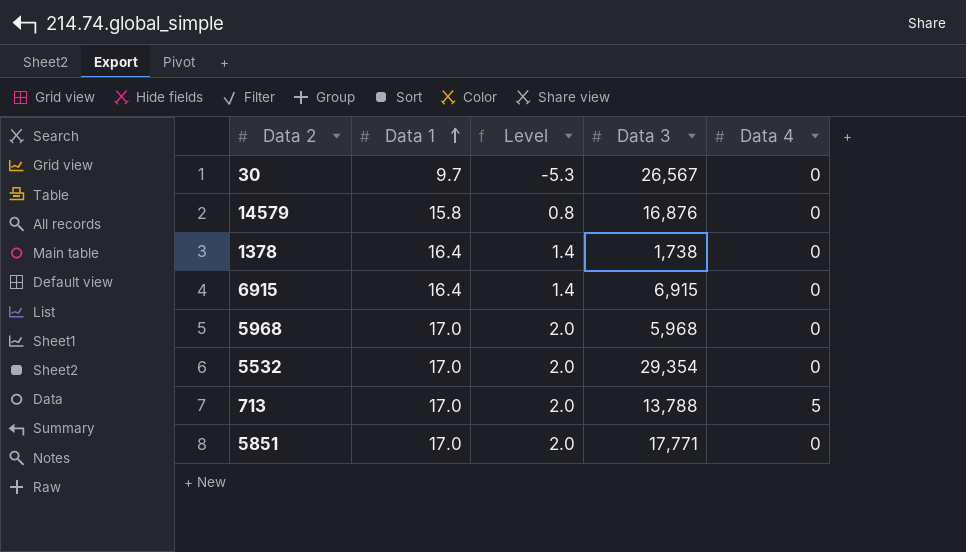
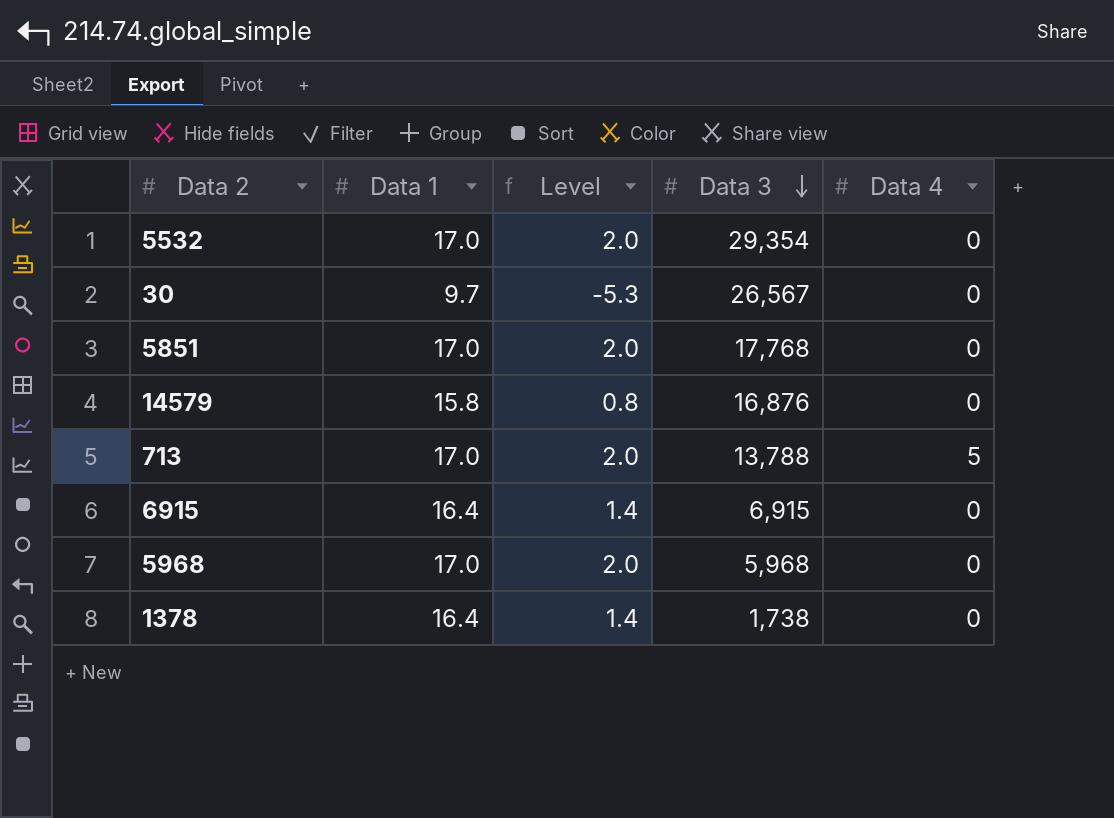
row order: Data 1 ascending -> Data 3 descending
5851 | Data 3: 17,771 -> 17,768

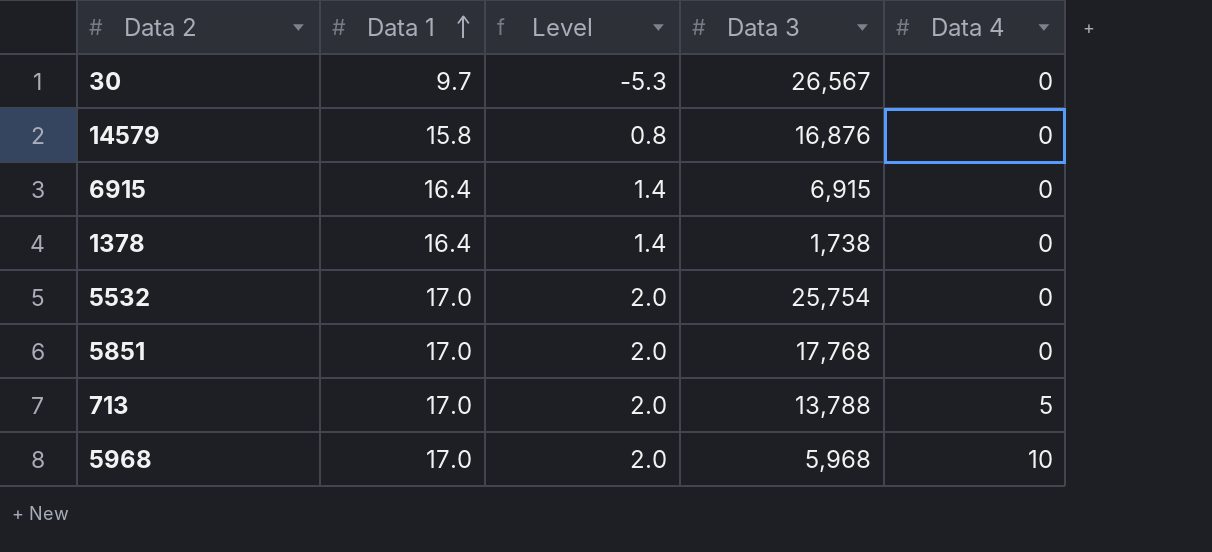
row order: Data 3 descending -> Data 1 ascending
5532 | Data 3: 29,354 -> 25,754
5968 | Data 4: 0 -> 10

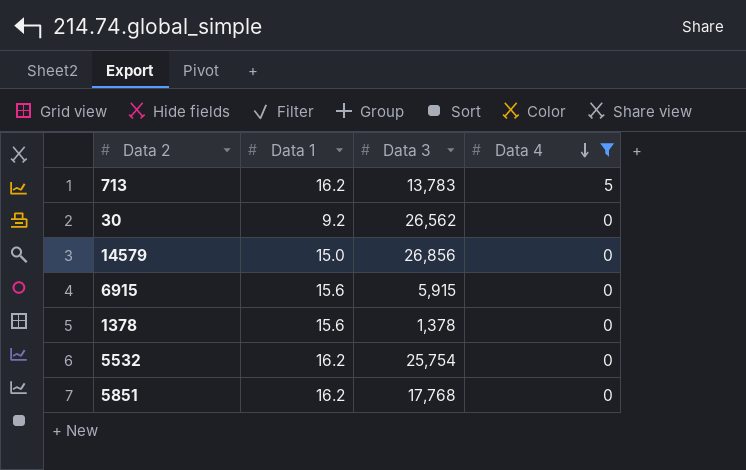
filter: none -> Data 4 != 10
row order: Data 1 ascending -> Data 4 descending
column Level | formula: [Data 1] - 15 -> none
713 | Data 1: 17.0 -> 16.2
713 | Data 3: 13,788 -> 13,783
30 | Data 1: 9.7 -> 9.2
30 | Data 3: 26,567 -> 26,562
14579 | Data 1: 15.8 -> 15.0
14579 | Data 3: 16,876 -> 26,856
6915 | Data 1: 16.4 -> 15.6
6915 | Data 3: 6,915 -> 5,915
1378 | Data 1: 16.4 -> 15.6
1378 | Data 3: 1,738 -> 1,378
5532 | Data 1: 17.0 -> 16.2
5851 | Data 1: 17.0 -> 16.2

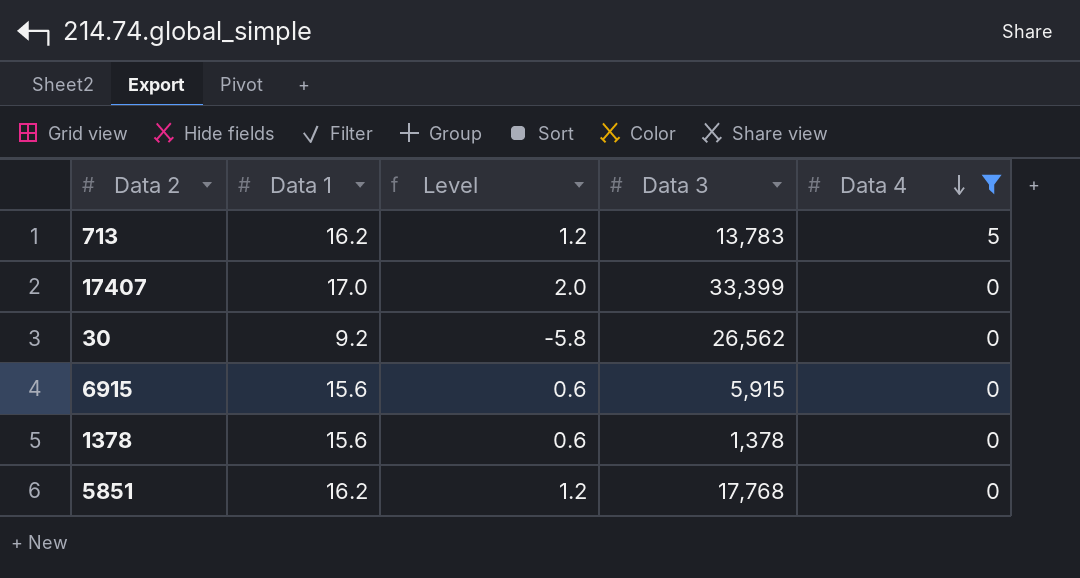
column Level | formula: none -> [Data 1] - 15
row 14579: 15.0 | 26,856 | 0 -> none
row 5532: 16.2 | 25,754 | 0 -> none
row 17407: none -> 17.0 | 2.0 | 33,399 | 0

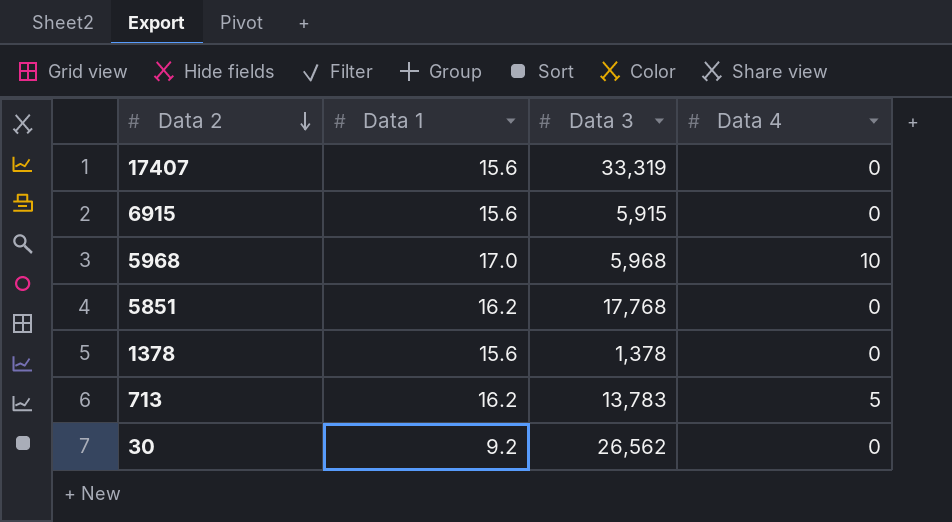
filter: Data 4 != 10 -> none
row order: Data 4 descending -> Data 2 descending
column Level | formula: [Data 1] - 15 -> none
17407 | Data 1: 17.0 -> 15.6
17407 | Data 3: 33,399 -> 33,319

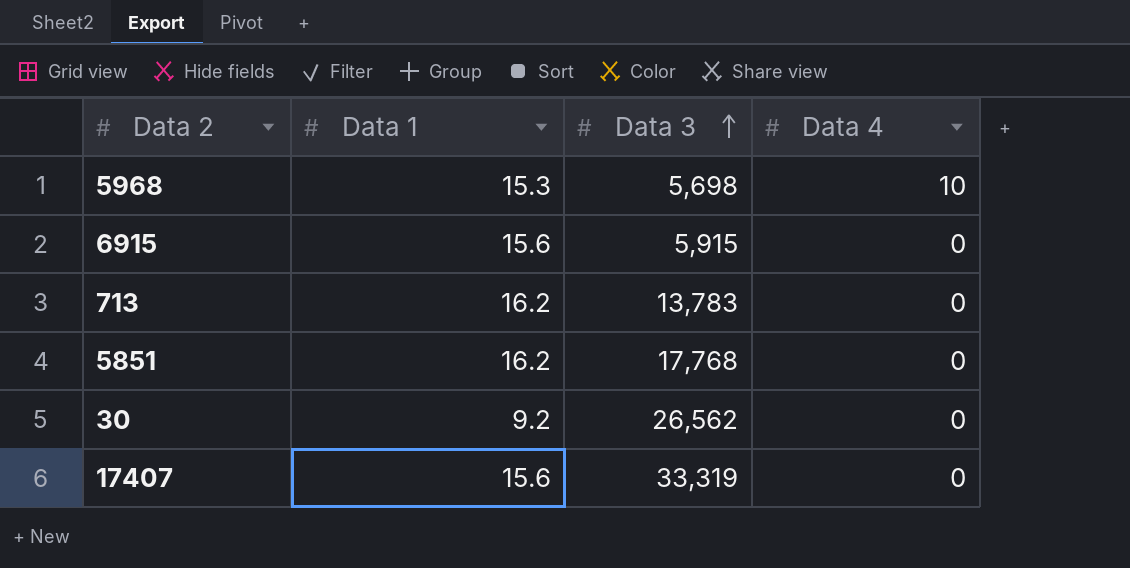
row order: Data 2 descending -> Data 3 ascending
row 1378: 15.6 | 1,378 | 0 -> none
5968 | Data 1: 17.0 -> 15.3
5968 | Data 3: 5,968 -> 5,698
713 | Data 4: 5 -> 0

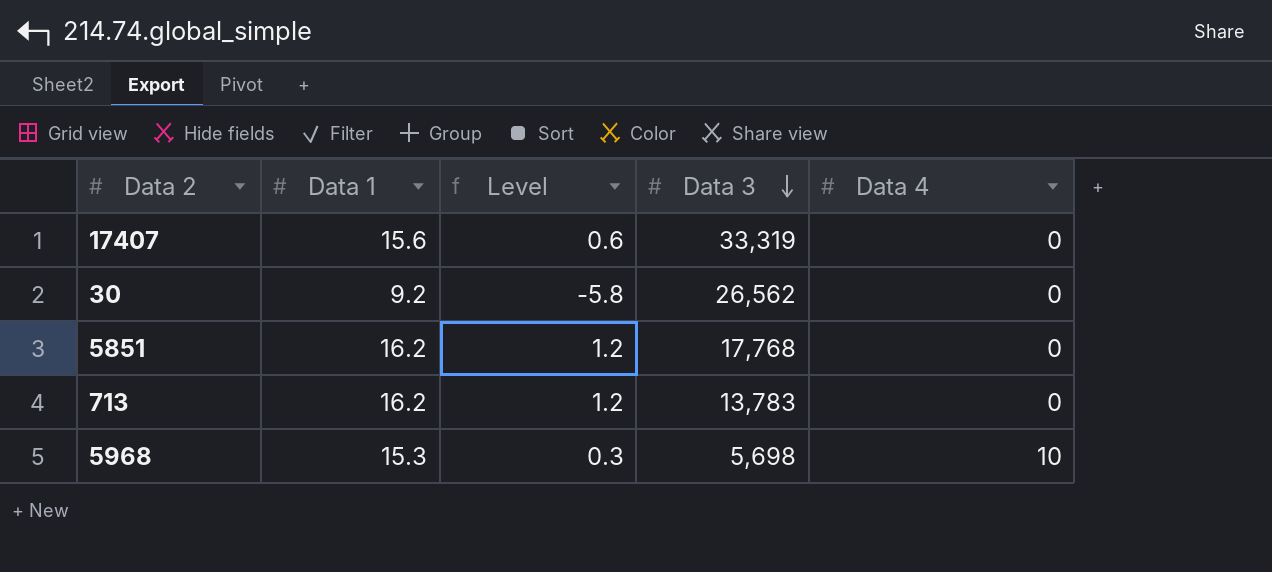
row order: Data 3 ascending -> Data 3 descending
column Level | formula: none -> [Data 1] - 15
row 6915: 15.6 | 5,915 | 0 -> none

